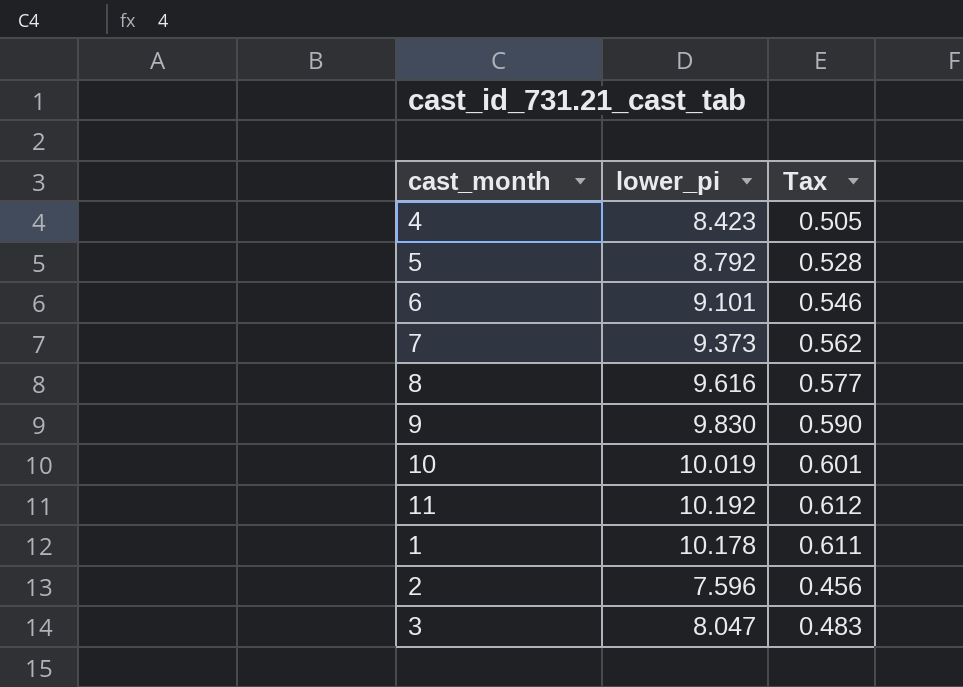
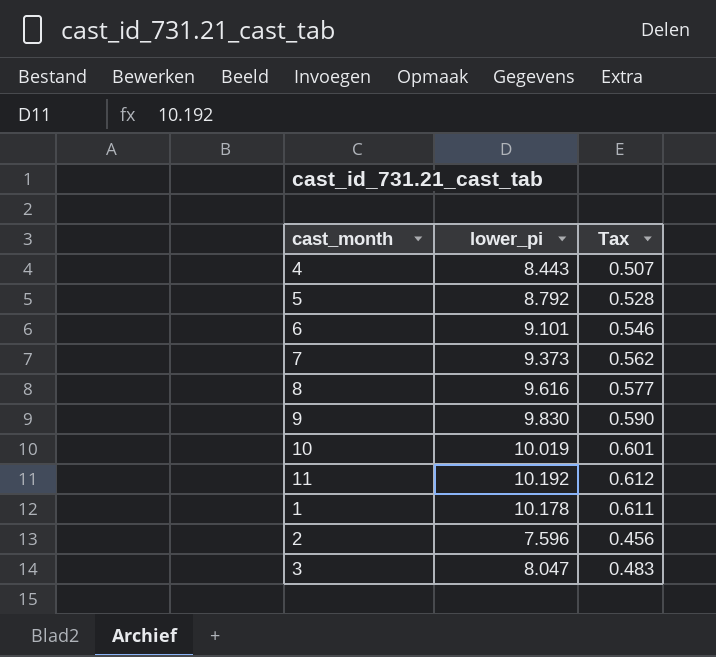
4 | lower_pi: 8.423 -> 8.443
4 | Tax: 0.505 -> 0.507

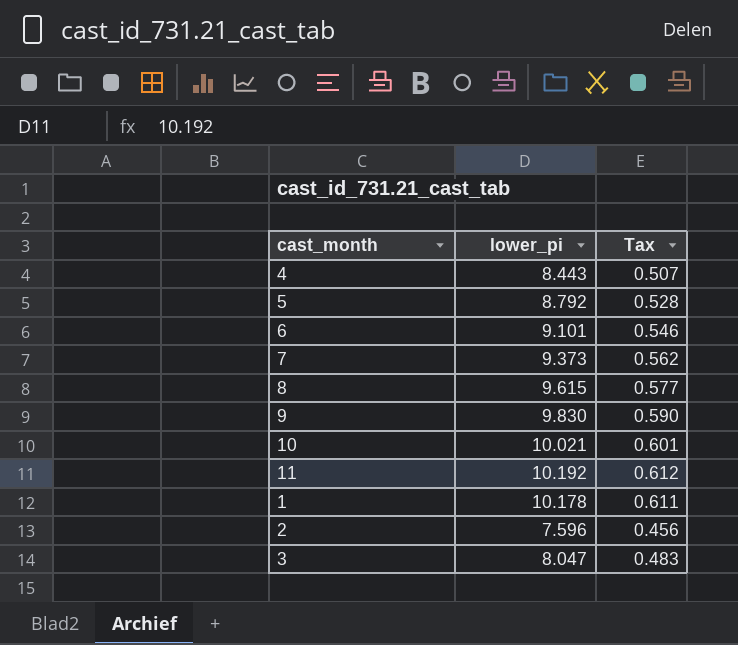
8 | lower_pi: 9.616 -> 9.615
10 | lower_pi: 10.019 -> 10.021

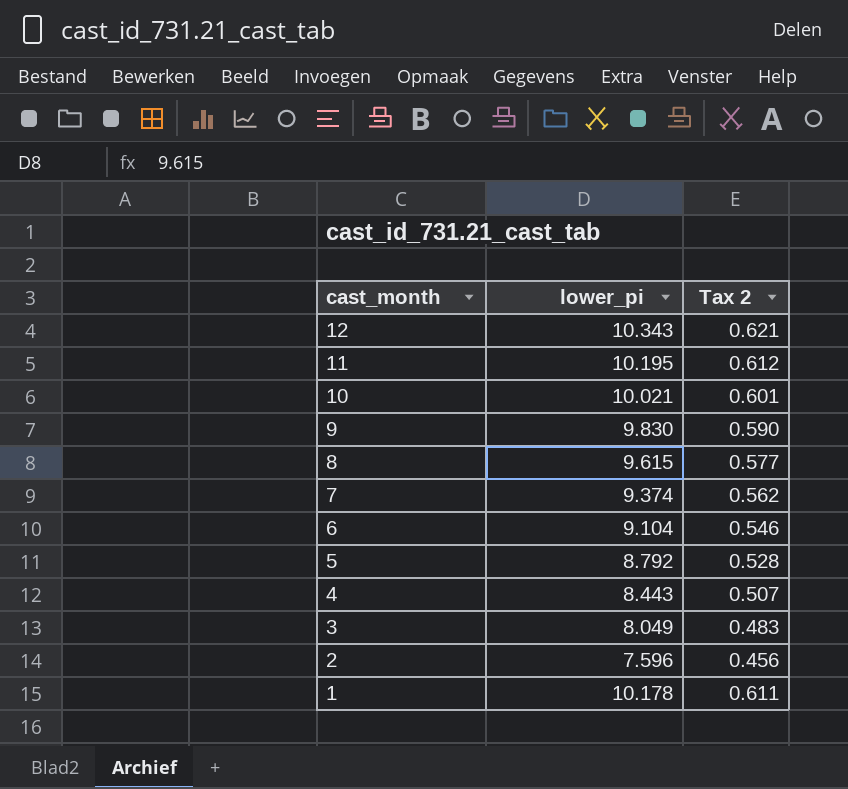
row order: none -> cast_month descending
column name: Tax -> Tax 2
row 12: none -> 10.343 | 0.621
11 | lower_pi: 10.192 -> 10.195
7 | lower_pi: 9.373 -> 9.374
6 | lower_pi: 9.101 -> 9.104
3 | lower_pi: 8.047 -> 8.049

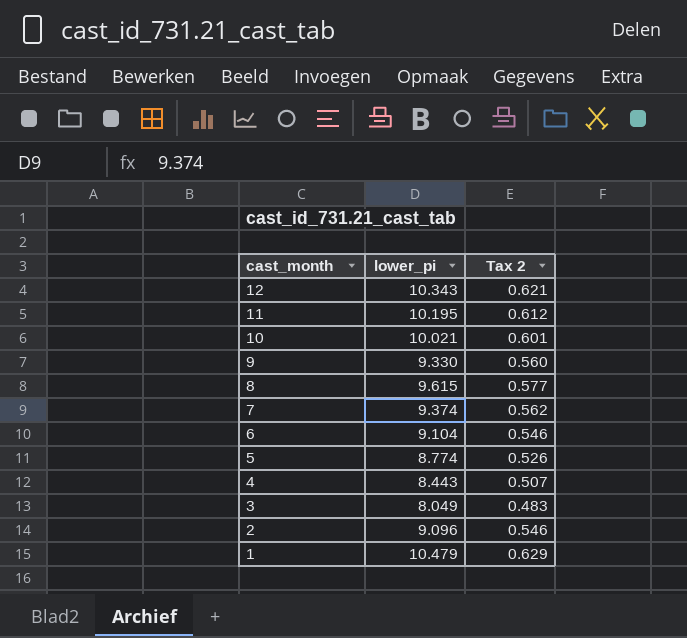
9 | lower_pi: 9.830 -> 9.330
9 | Tax 2: 0.590 -> 0.560
5 | lower_pi: 8.792 -> 8.774
5 | Tax 2: 0.528 -> 0.526
2 | lower_pi: 7.596 -> 9.096
2 | Tax 2: 0.456 -> 0.546
1 | lower_pi: 10.178 -> 10.479
1 | Tax 2: 0.611 -> 0.629

